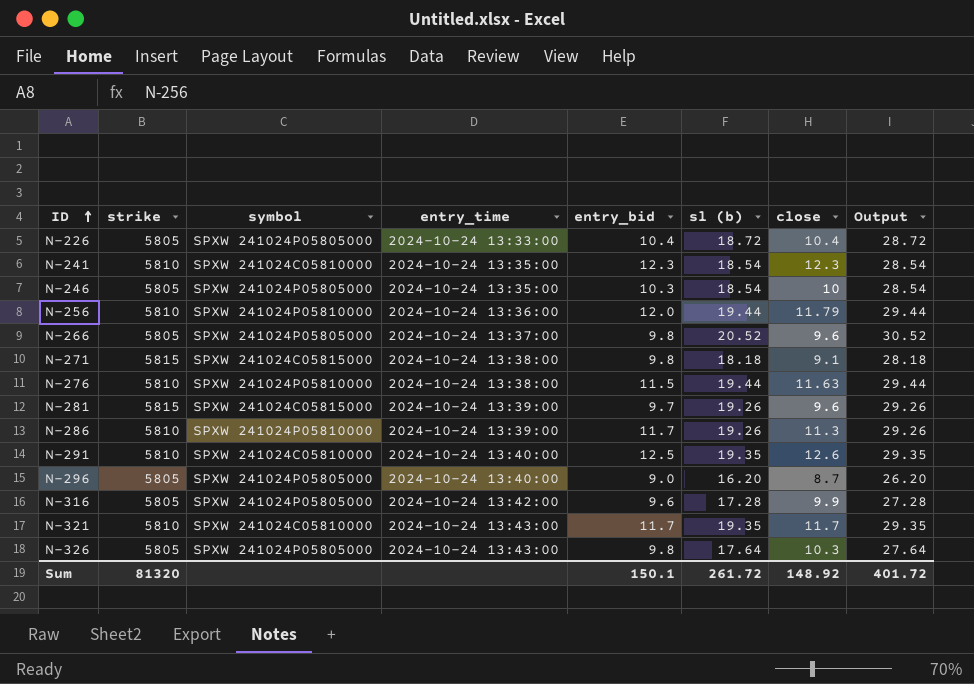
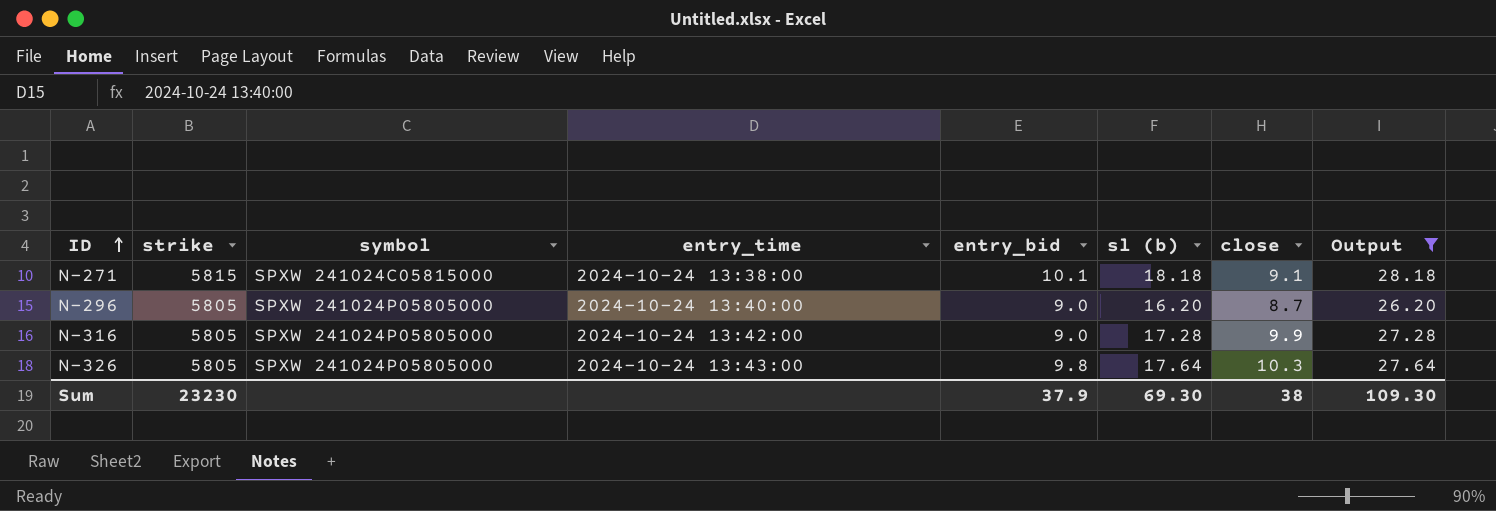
filter: none -> Output <= 28.18
N-271 | entry_bid: 9.8 -> 10.1
N-316 | entry_bid: 9.6 -> 9.0
Sum | strike: 81320 -> 23230
Sum | entry_bid: 150.1 -> 37.9
Sum | sl (b): 261.72 -> 69.30
Sum | close: 148.92 -> 38
Sum | Output: 401.72 -> 109.30

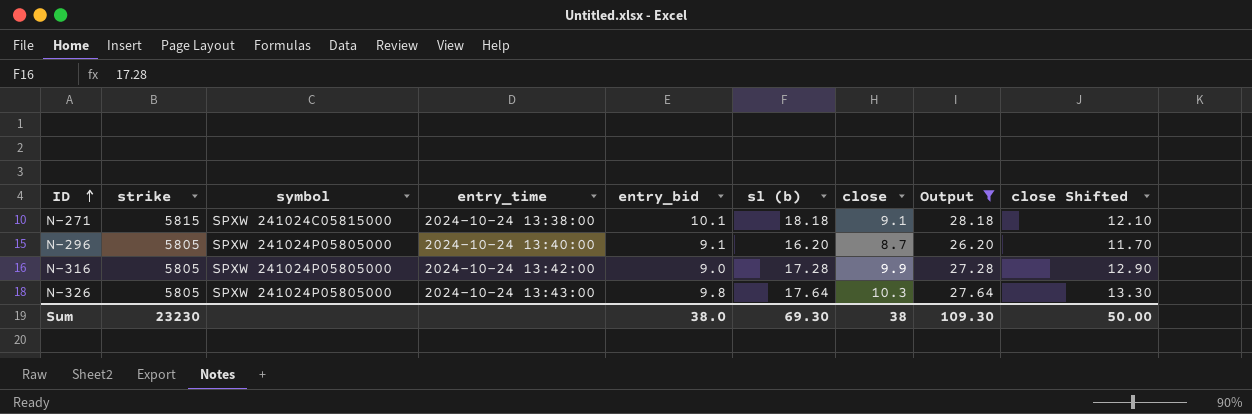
column close Shifted | formula: none -> [close] + 3
N-296 | entry_bid: 9.0 -> 9.1
Sum | entry_bid: 37.9 -> 38.0

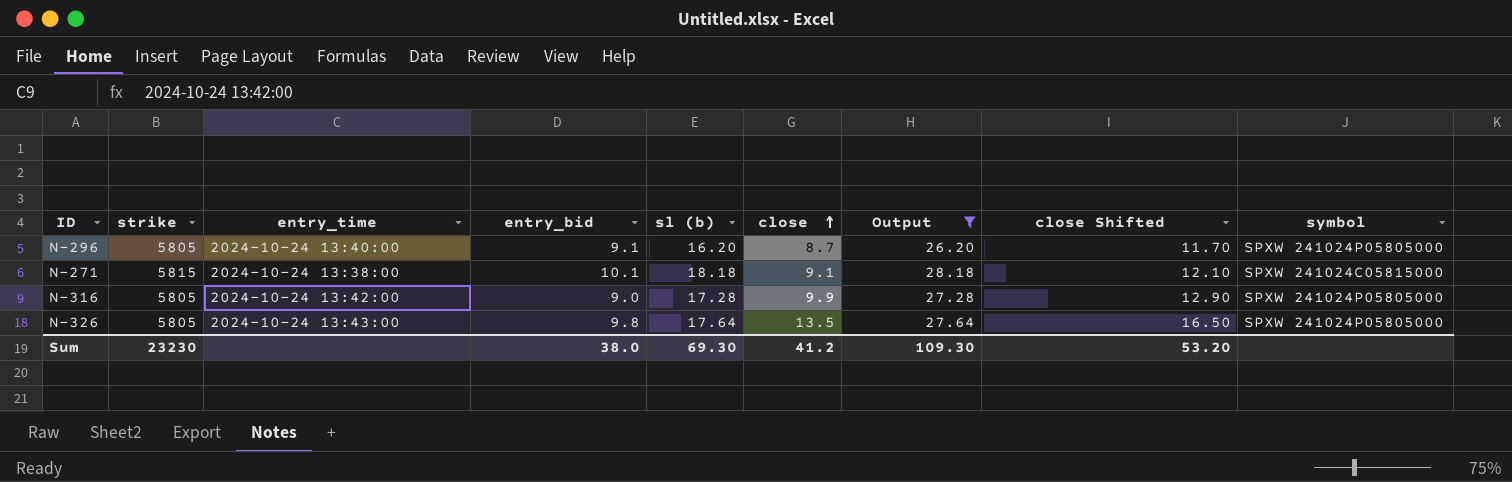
row order: ID ascending -> close ascending
column symbol | position: 3 -> 9
N-326 | close: 10.3 -> 13.5
N-326 | close Shifted: 13.30 -> 16.50
Sum | close: 38 -> 41.2
Sum | close Shifted: 50.00 -> 53.20

